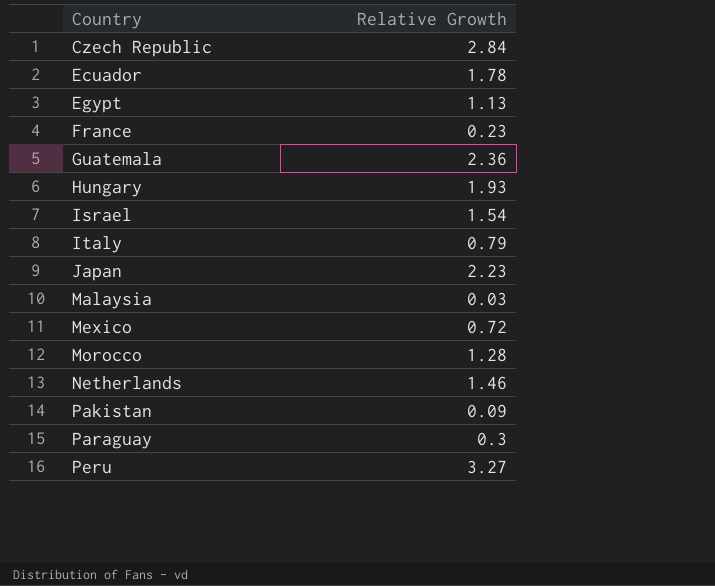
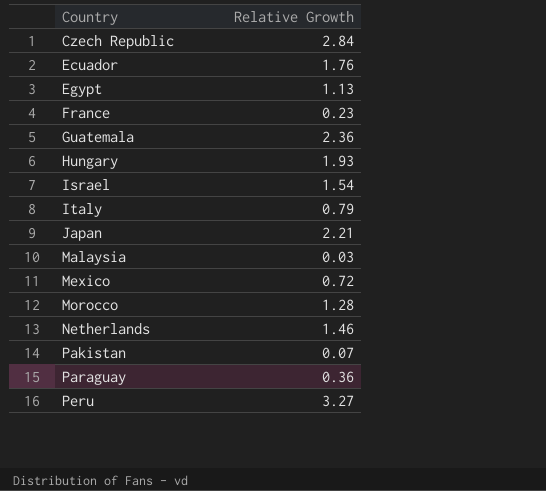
Ecuador | Relative Growth: 1.78 -> 1.76
Japan | Relative Growth: 2.23 -> 2.21
Pakistan | Relative Growth: 0.09 -> 0.07
Paraguay | Relative Growth: 0.3 -> 0.36

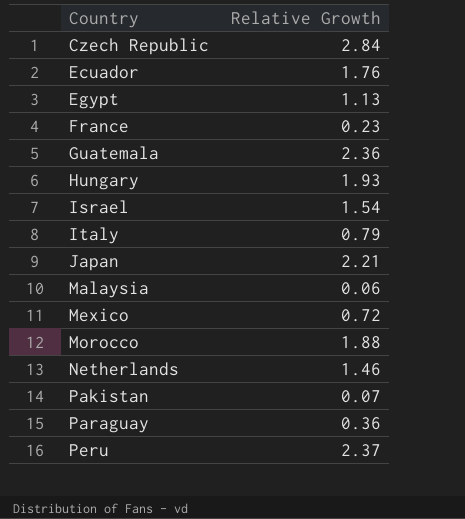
Malaysia | Relative Growth: 0.03 -> 0.06
Morocco | Relative Growth: 1.28 -> 1.88
Peru | Relative Growth: 3.27 -> 2.37

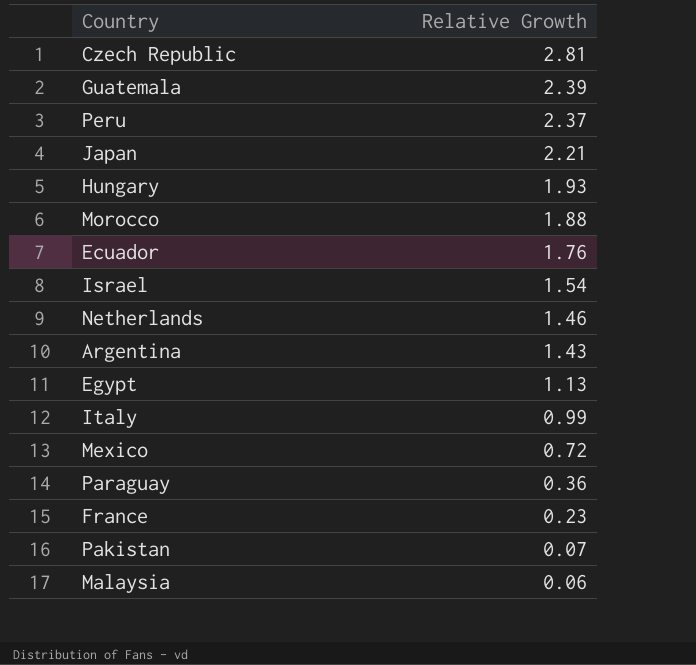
row order: Country ascending -> Relative Growth descending
Czech Republic | Relative Growth: 2.84 -> 2.81
Guatemala | Relative Growth: 2.36 -> 2.39
row Argentina: none -> 1.43
Italy | Relative Growth: 0.79 -> 0.99

